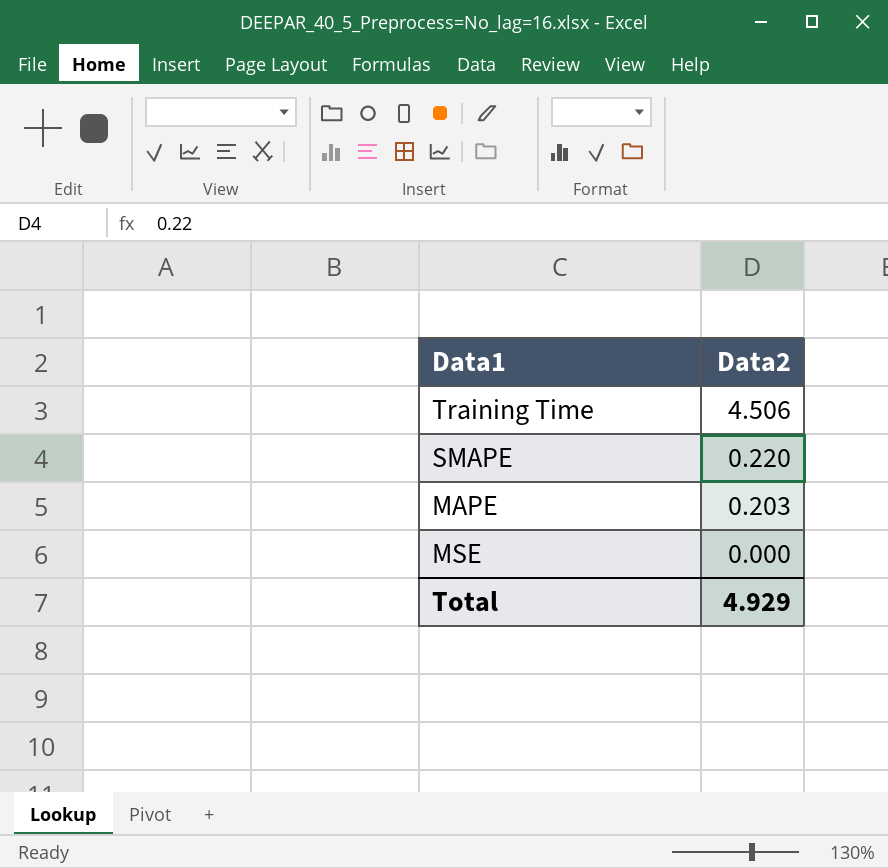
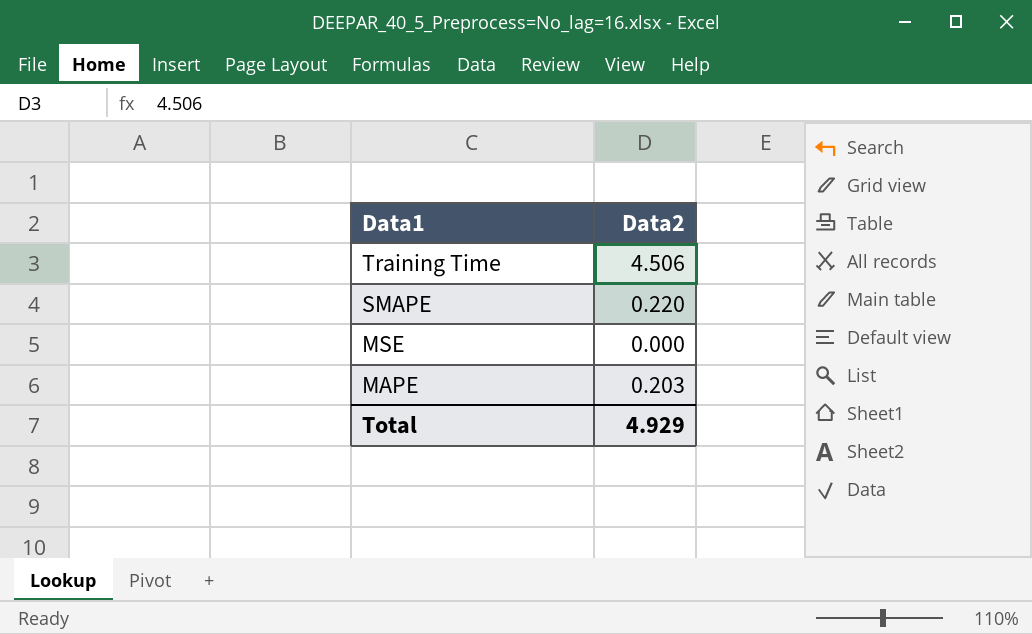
row order: Data2 descending -> Data1 descending

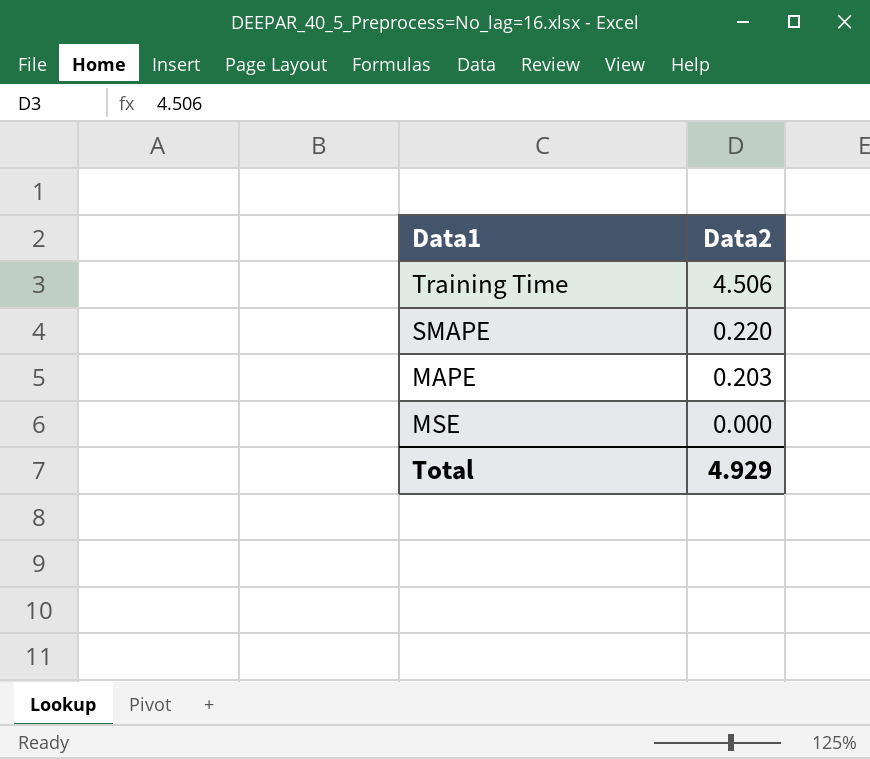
row order: Data1 descending -> Data2 descending

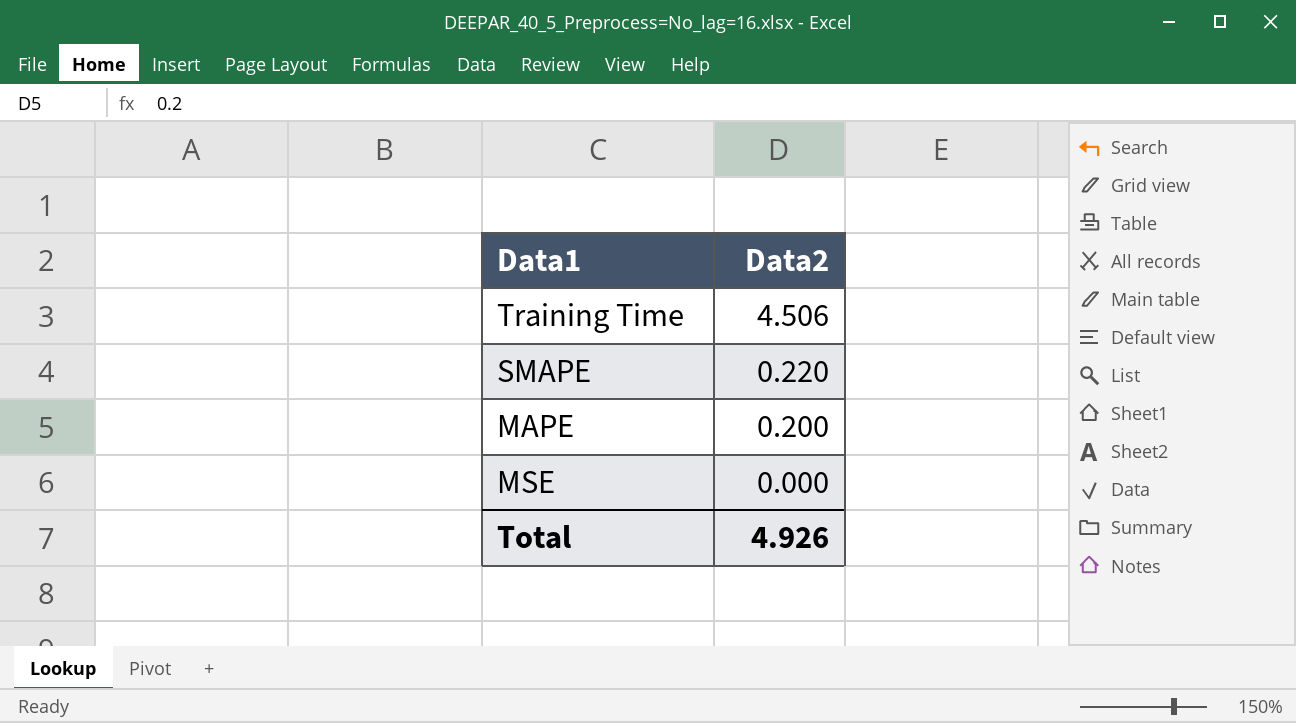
MAPE | Data2: 0.203 -> 0.200
Total | Data2: 4.929 -> 4.926

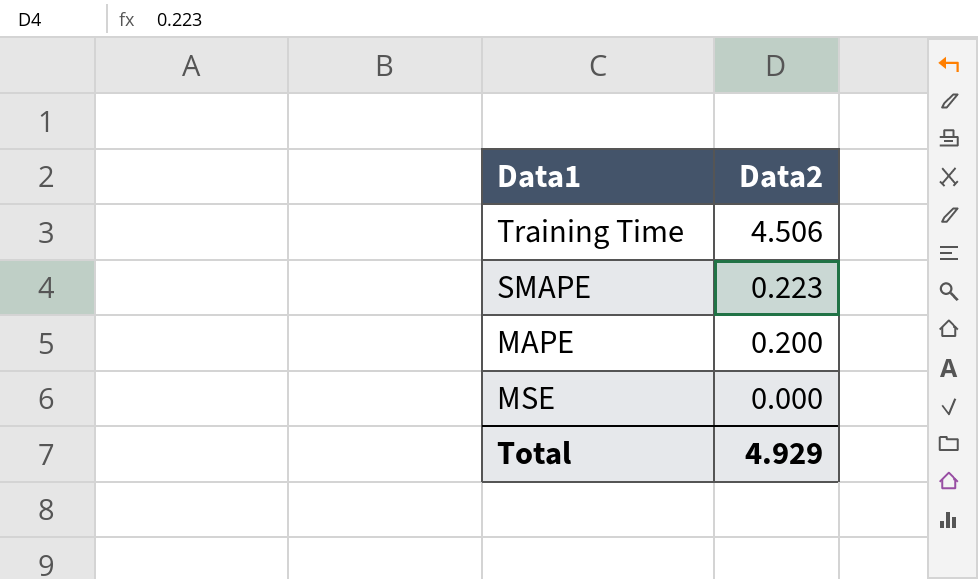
SMAPE | Data2: 0.220 -> 0.223
Total | Data2: 4.926 -> 4.929

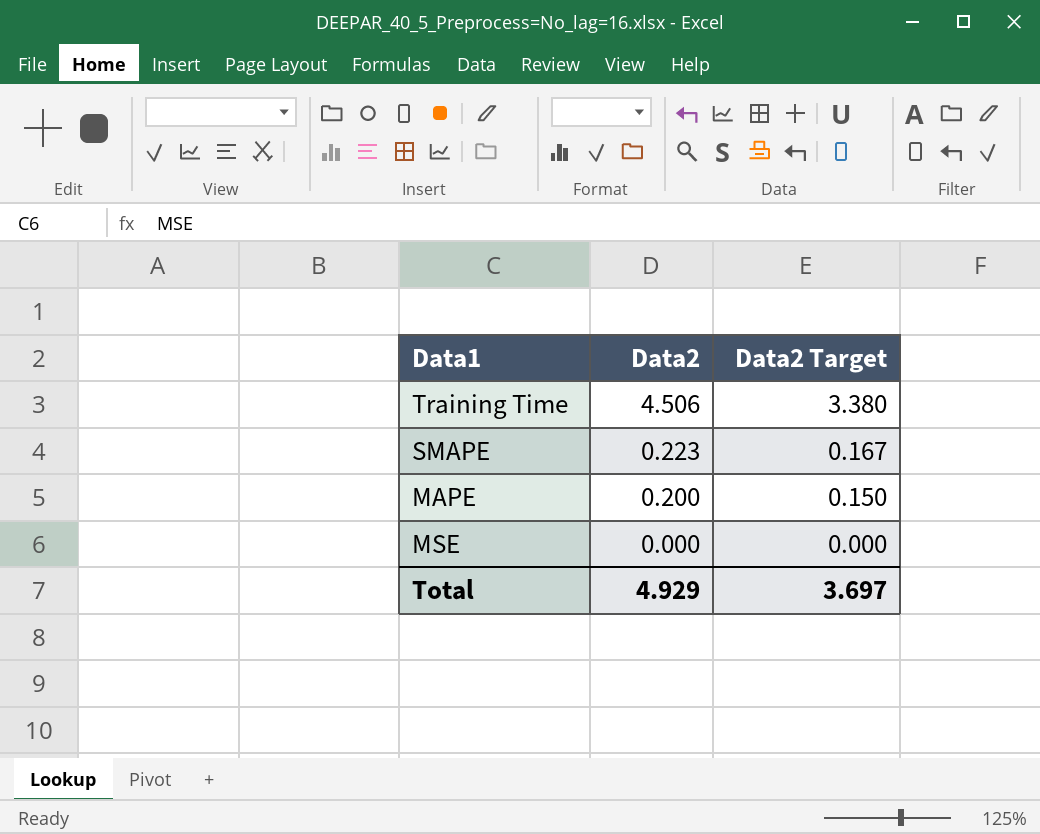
column Data2 Target | formula: none -> [Data2] * 0.75

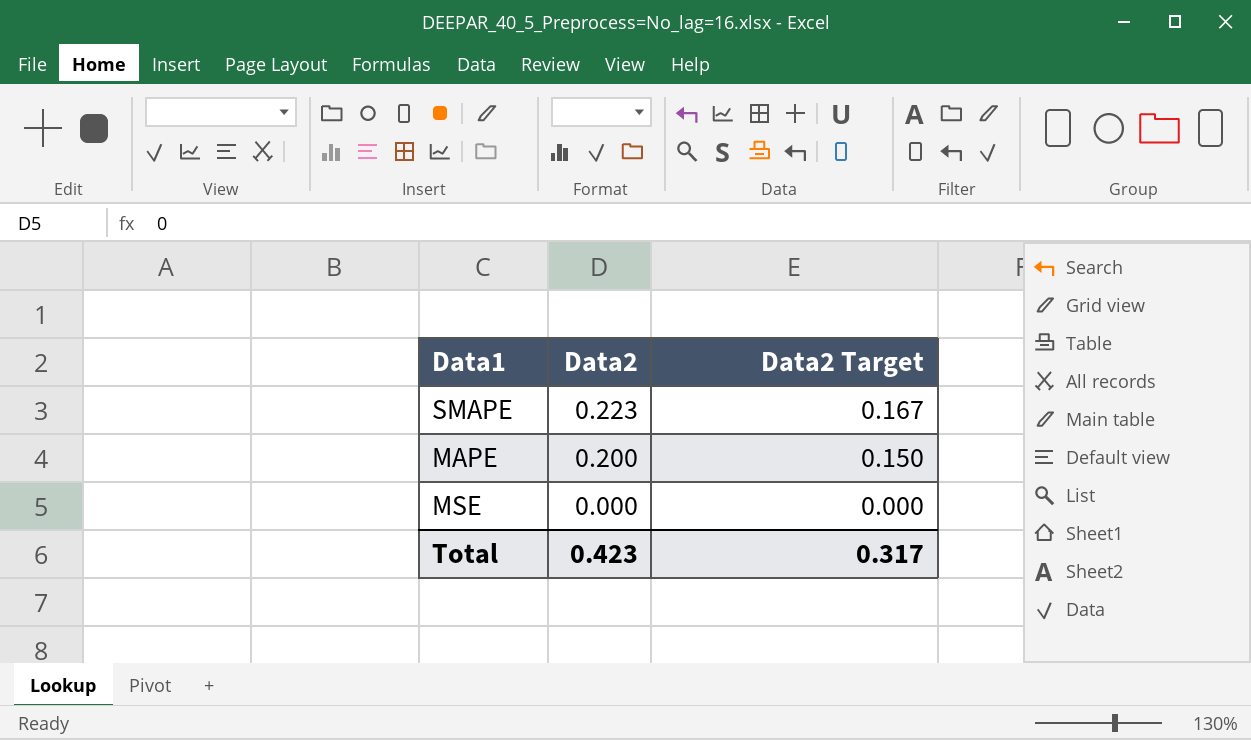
row Training Time: 4.506 | 3.380 -> none
Total | Data2: 4.929 -> 0.423
Total | Data2 Target: 3.697 -> 0.317

